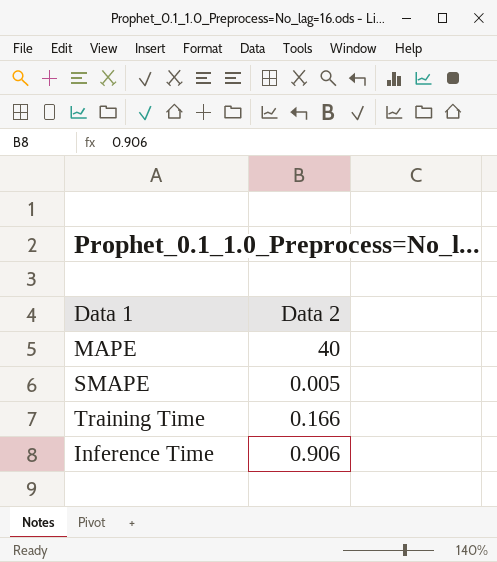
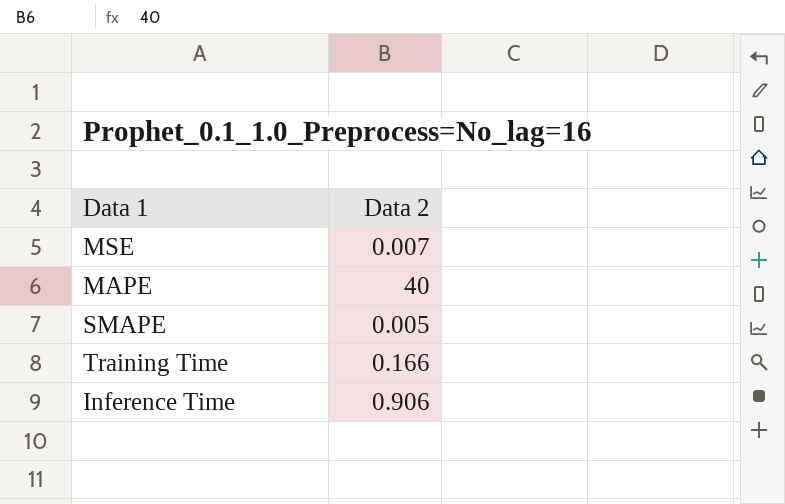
row MSE: none -> 0.007

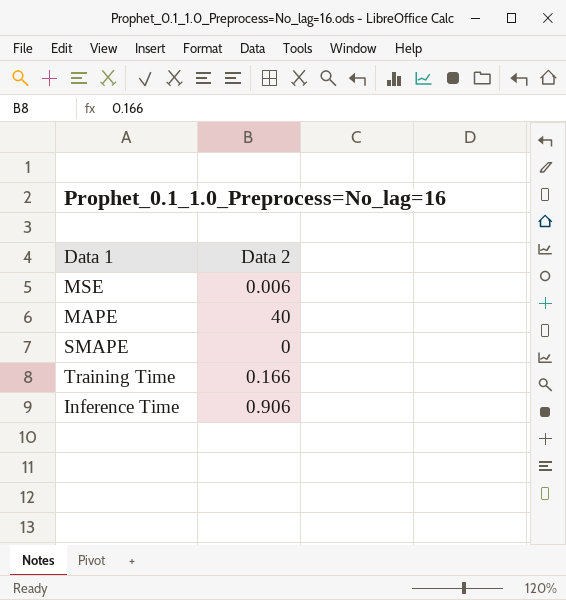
MSE | Data 2: 0.007 -> 0.006
SMAPE | Data 2: 0.005 -> 0

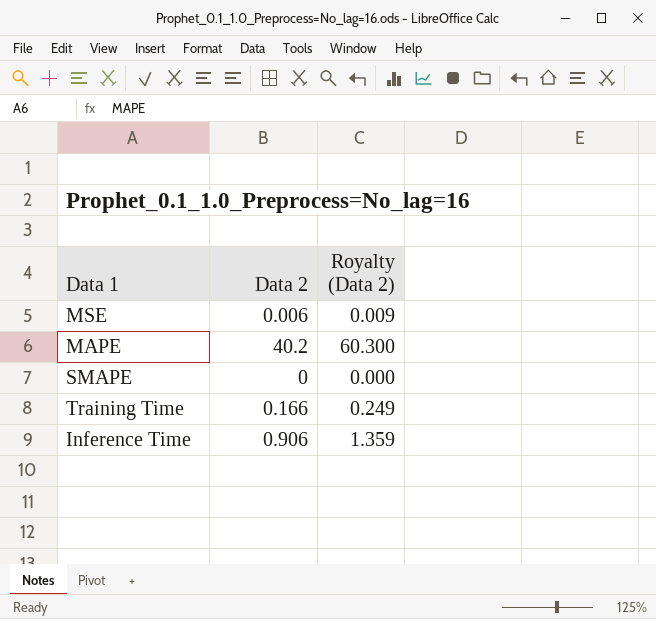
column Royalty (Data 2) | formula: none -> [Data 2] * 1.5
MAPE | Data 2: 40 -> 40.2

